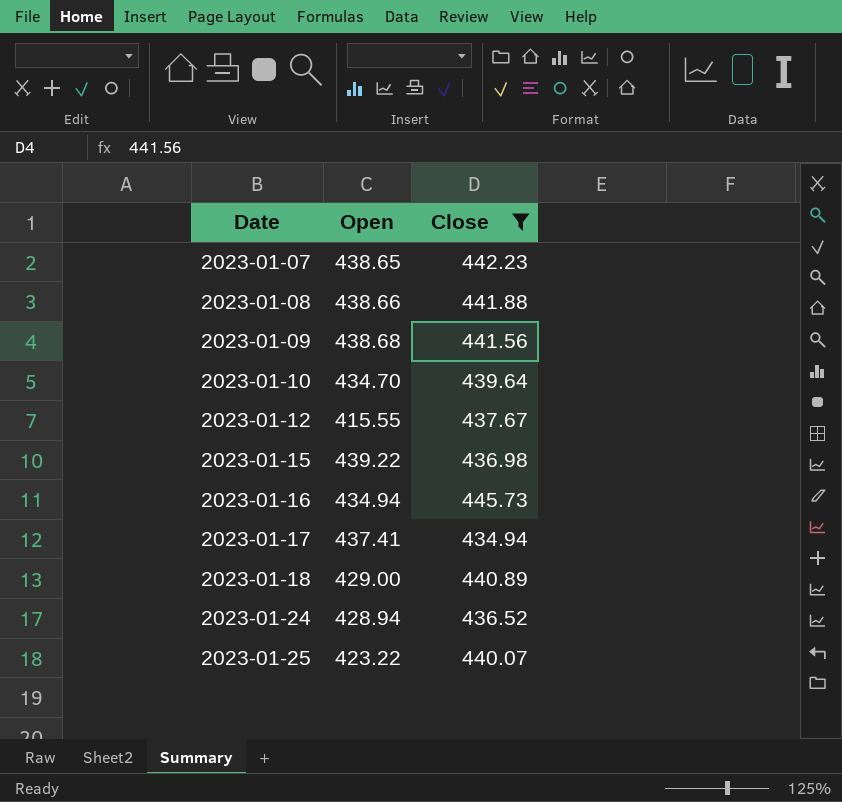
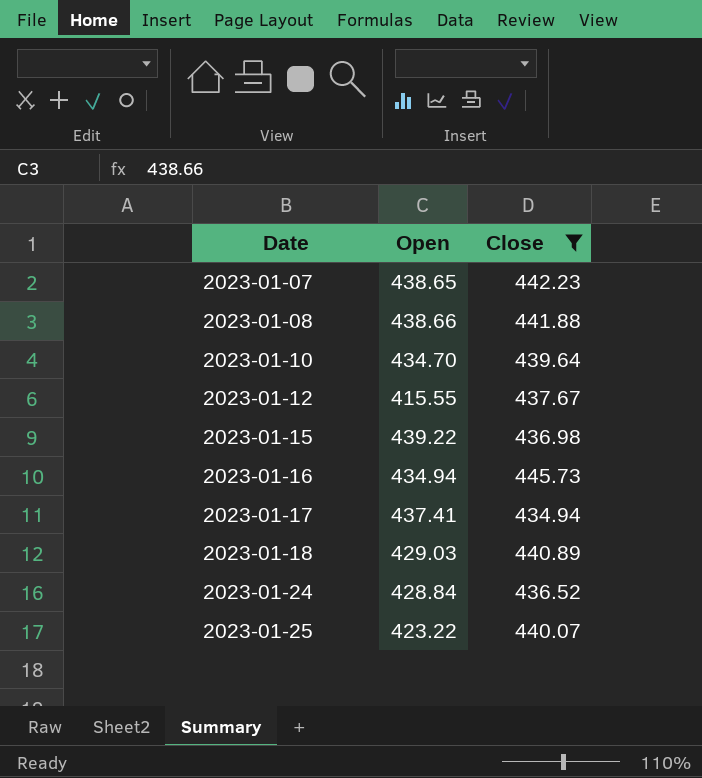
row 2023-01-09: 438.68 | 441.56 -> none
2023-01-18 | Open: 429.00 -> 429.03
2023-01-24 | Open: 428.94 -> 428.84

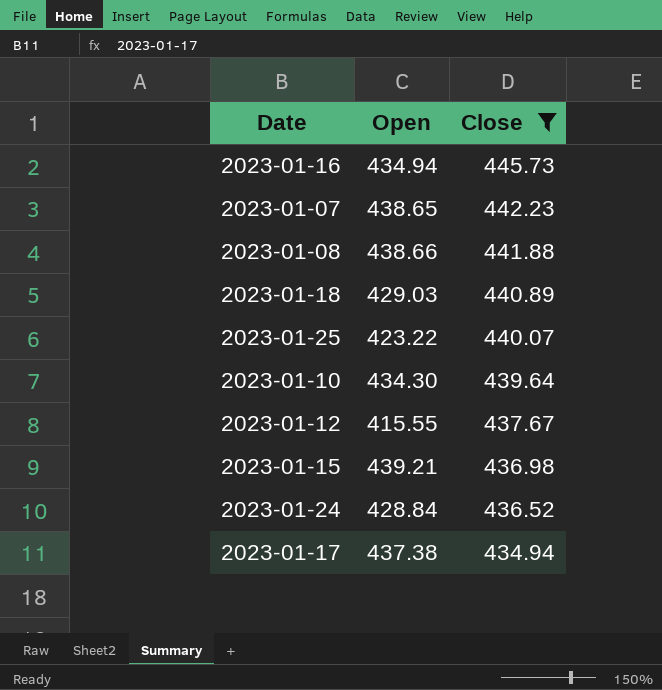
row order: Date ascending -> Close descending
2023-01-10 | Open: 434.70 -> 434.30
2023-01-15 | Open: 439.22 -> 439.21
2023-01-17 | Open: 437.41 -> 437.38

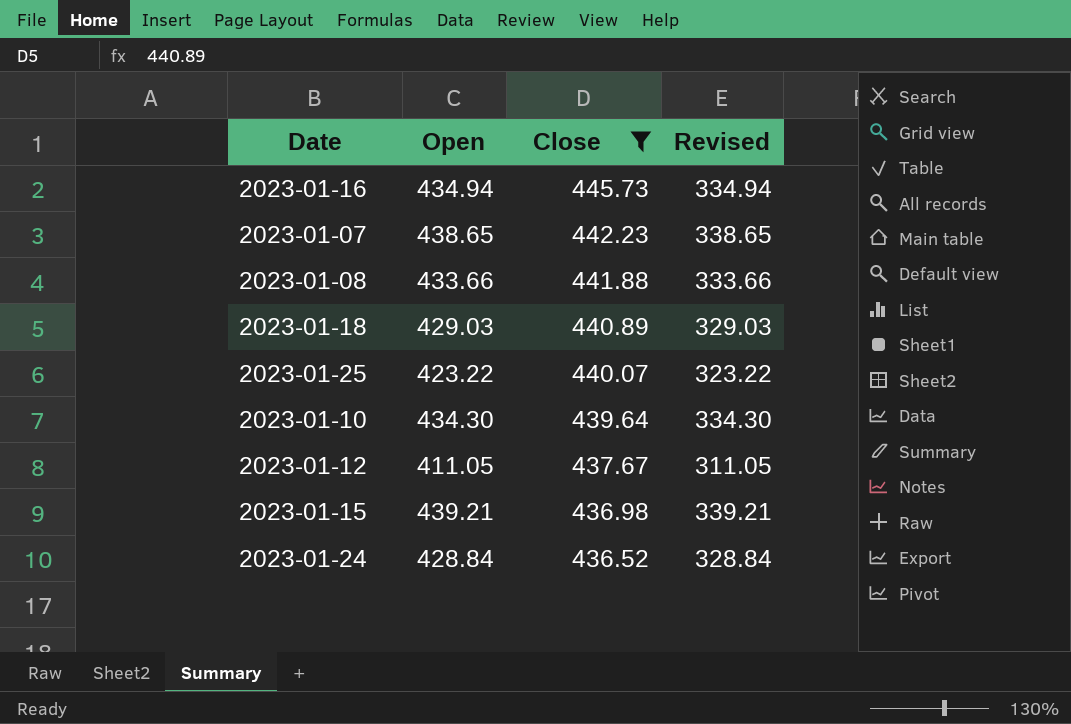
column Revised | formula: none -> [Open] - 100
row 2023-01-17: 437.38 | 434.94 -> none
2023-01-08 | Open: 438.66 -> 433.66
2023-01-12 | Open: 415.55 -> 411.05

